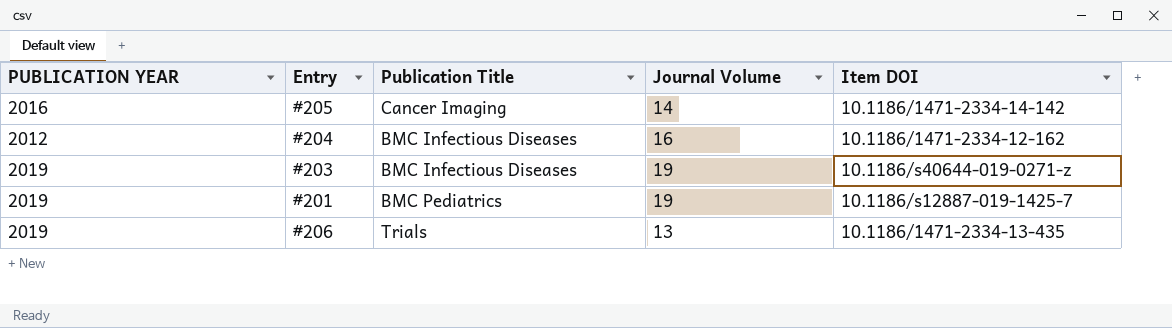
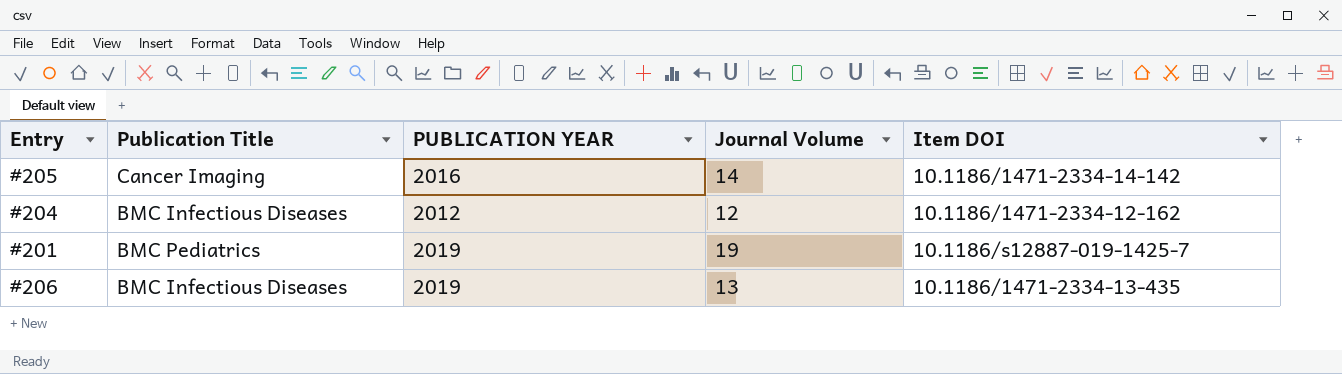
column PUBLICATION YEAR | position: 1 -> 3
row #203: 2019 | BMC Infectious Diseases | 19 | 10.1186/s40644-019-0271-z -> none
#204 | Journal Volume: 16 -> 12
#206 | Publication Title: Trials -> BMC Infectious Diseases

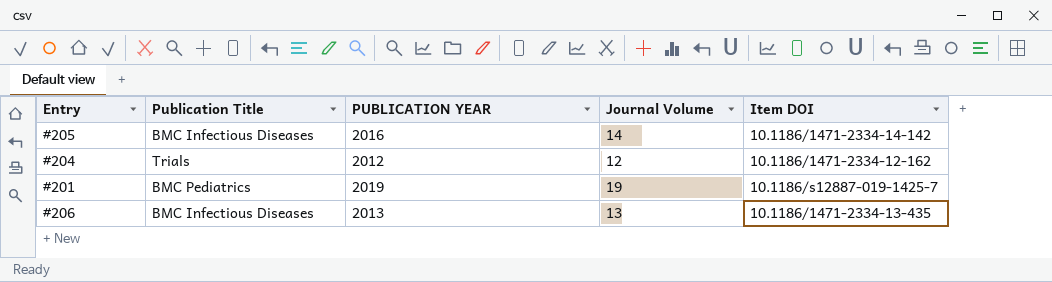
#205 | Publication Title: Cancer Imaging -> BMC Infectious Diseases
#204 | Publication Title: BMC Infectious Diseases -> Trials
#206 | PUBLICATION YEAR: 2019 -> 2013

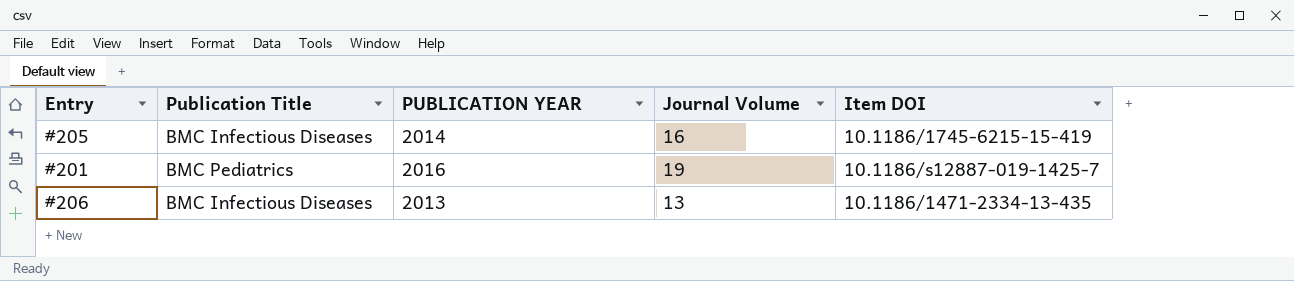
row #204: Trials | 2012 | 12 | 10.1186/1471-2334-12-162 -> none
#205 | PUBLICATION YEAR: 2016 -> 2014
#205 | Journal Volume: 14 -> 16
#205 | Item DOI: 10.1186/1471-2334-14-142 -> 10.1186/1745-6215-15-419
#201 | PUBLICATION YEAR: 2019 -> 2016

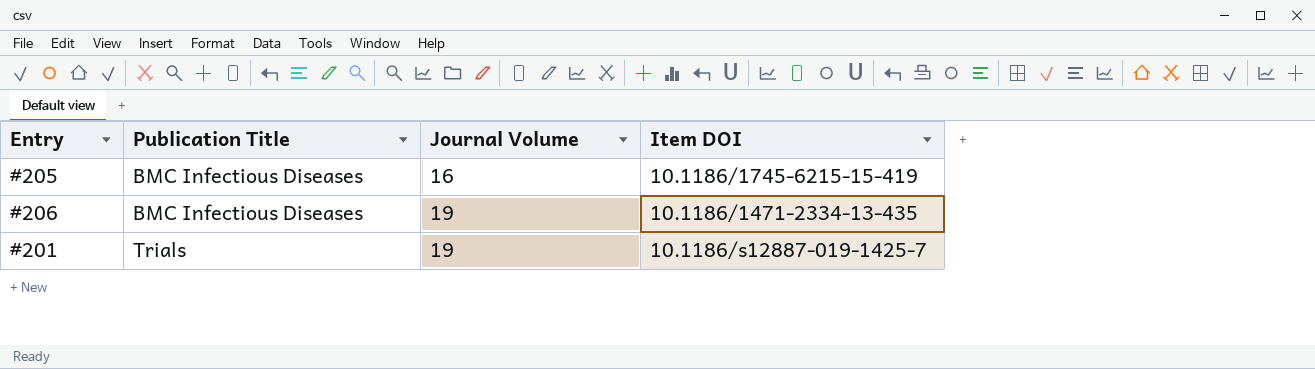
row order: none -> Publication Title ascending
column PUBLICATION YEAR | position: 3 -> none
#206 | Journal Volume: 13 -> 19
#201 | Publication Title: BMC Pediatrics -> Trials

